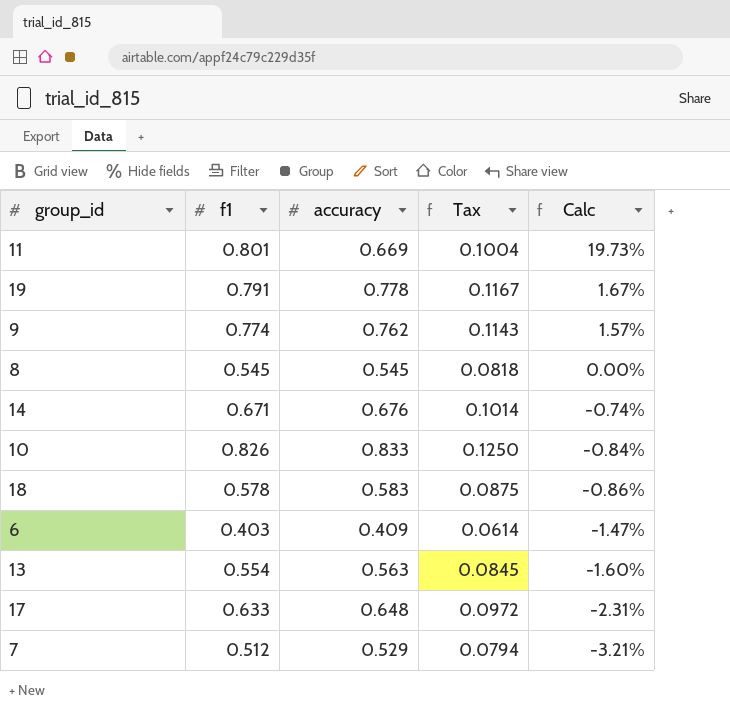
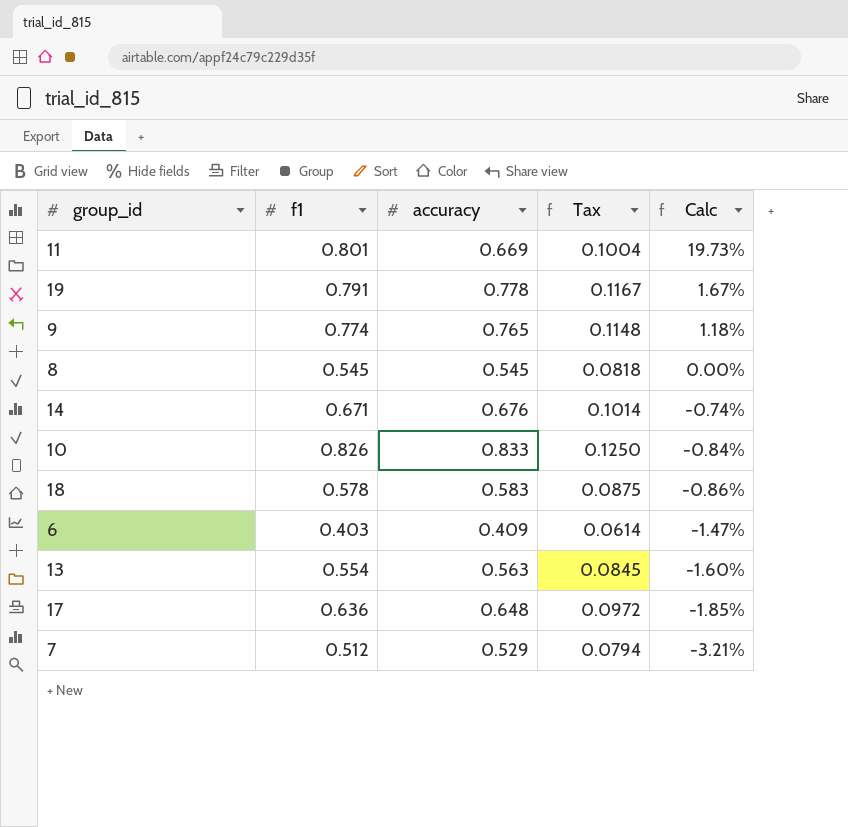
9 | accuracy: 0.762 -> 0.765
9 | Tax: 0.1143 -> 0.1148
9 | Calc: 1.57% -> 1.18%
17 | f1: 0.633 -> 0.636
17 | Calc: -2.31% -> -1.85%

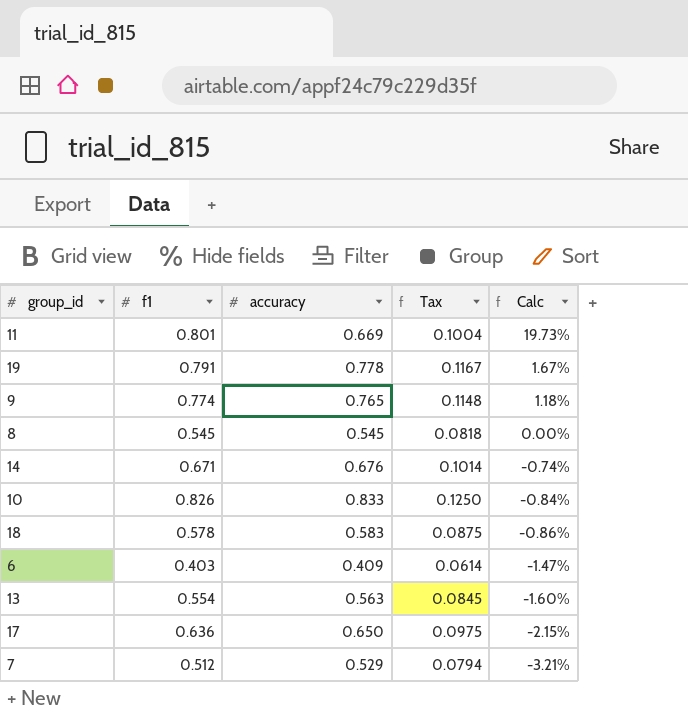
17 | accuracy: 0.648 -> 0.650
17 | Tax: 0.0972 -> 0.0975
17 | Calc: -1.85% -> -2.15%

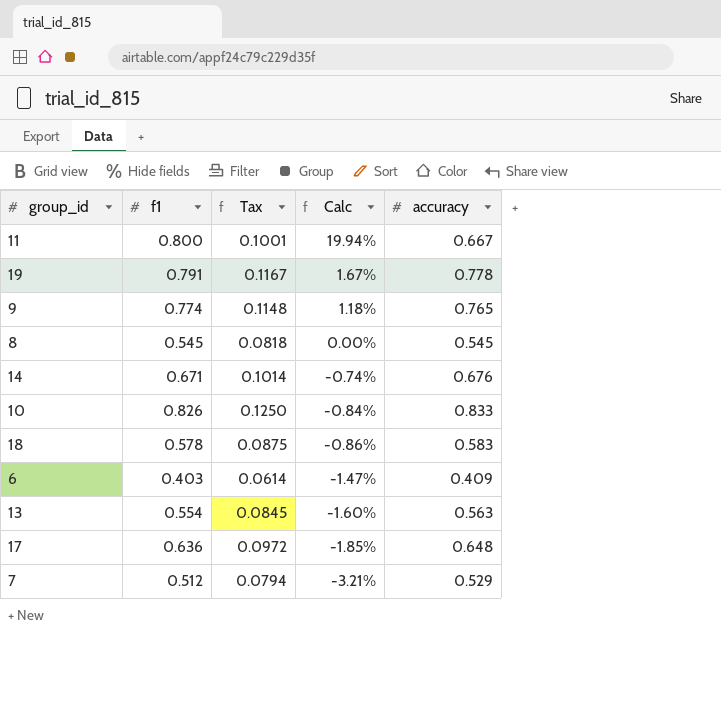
column accuracy | position: 3 -> 5
11 | f1: 0.801 -> 0.800
11 | Tax: 0.1004 -> 0.1001
11 | Calc: 19.73% -> 19.94%
11 | accuracy: 0.669 -> 0.667
17 | Tax: 0.0975 -> 0.0972
17 | Calc: -2.15% -> -1.85%
17 | accuracy: 0.650 -> 0.648

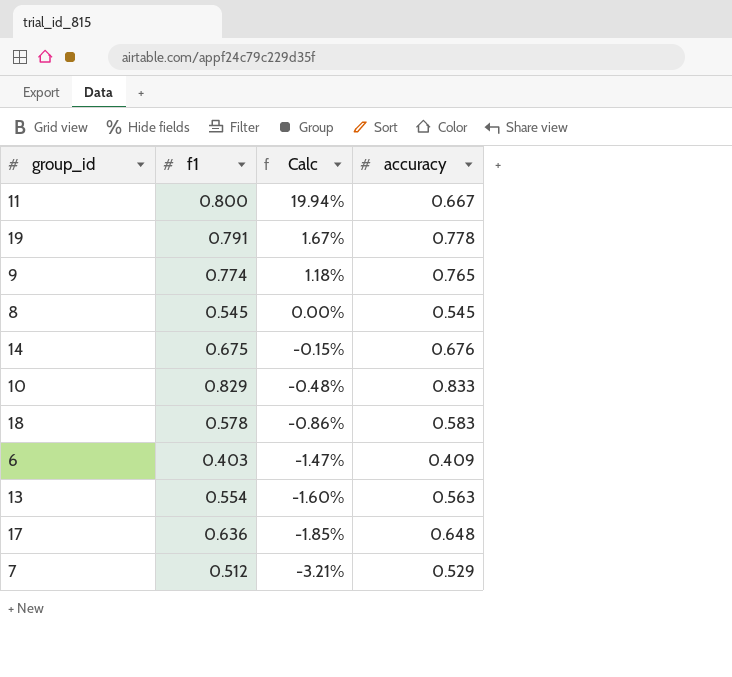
column Tax | formula: [accuracy] * 0.15 -> none
14 | f1: 0.671 -> 0.675
14 | Calc: -0.74% -> -0.15%
10 | f1: 0.826 -> 0.829
10 | Calc: -0.84% -> -0.48%

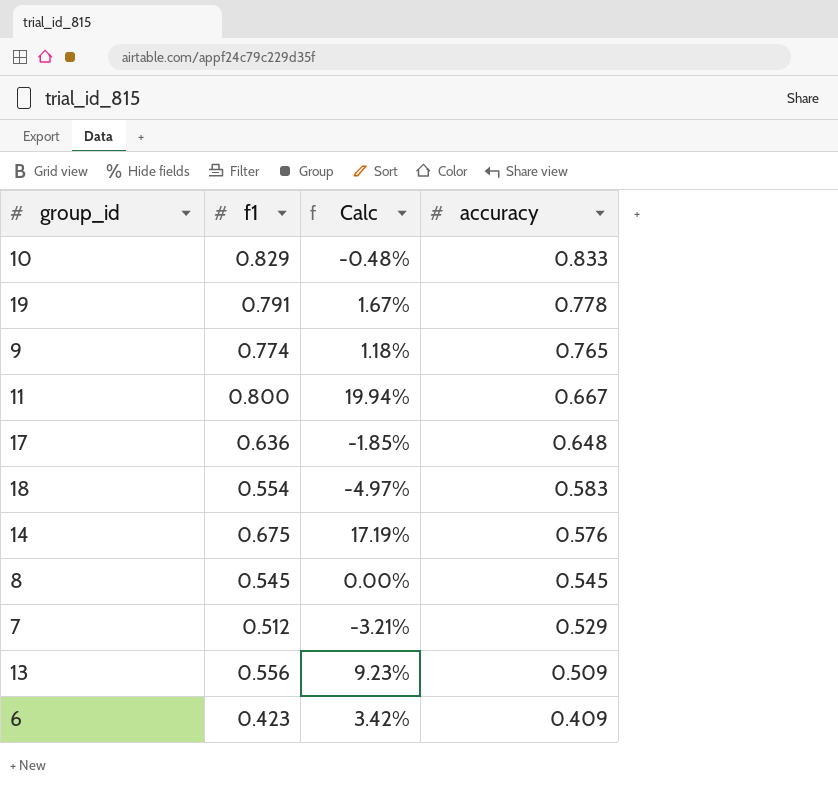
row order: Calc descending -> accuracy descending
18 | f1: 0.578 -> 0.554
18 | Calc: -0.86% -> -4.97%
14 | Calc: -0.15% -> 17.19%
14 | accuracy: 0.676 -> 0.576
13 | f1: 0.554 -> 0.556
13 | Calc: -1.60% -> 9.23%
13 | accuracy: 0.563 -> 0.509
6 | f1: 0.403 -> 0.423
6 | Calc: -1.47% -> 3.42%

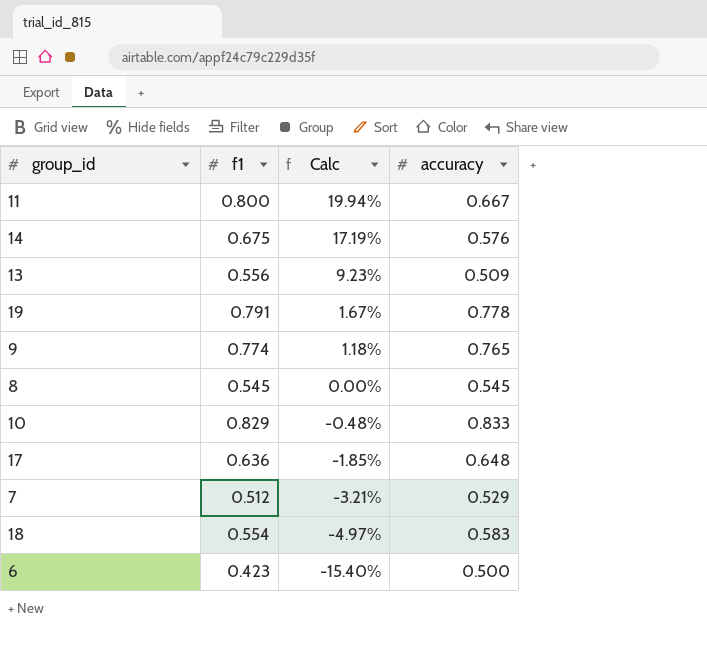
row order: accuracy descending -> Calc descending
6 | Calc: 3.42% -> -15.40%
6 | accuracy: 0.409 -> 0.500

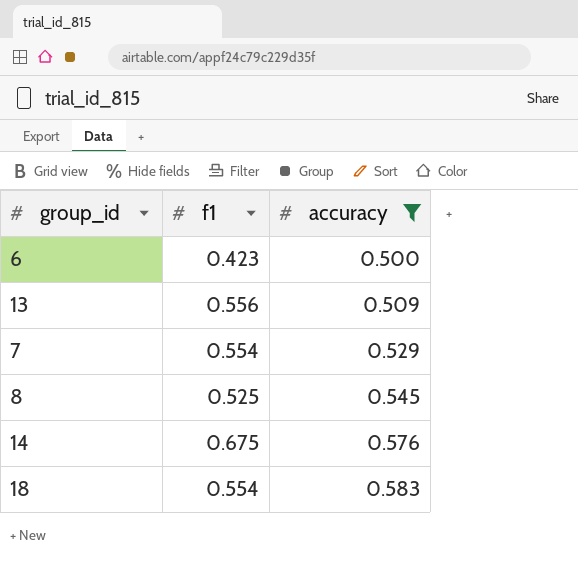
filter: none -> accuracy <= 0.583
row order: Calc descending -> accuracy ascending
column Calc | formula: ([f1] - [accuracy]) / [accuracy] -> none
7 | f1: 0.512 -> 0.554
8 | f1: 0.545 -> 0.525

